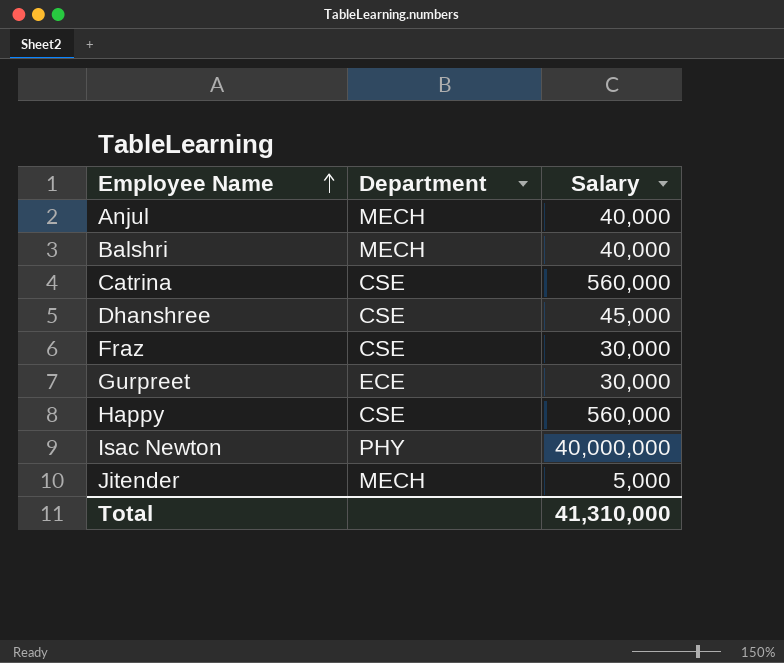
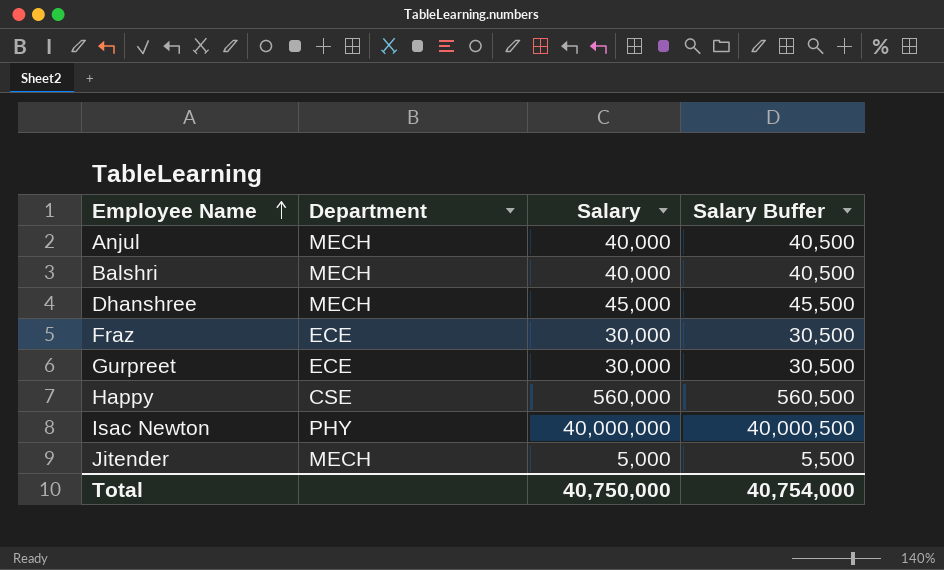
column Salary Buffer | formula: none -> [Salary] + 500
row Catrina: CSE | 560,000 -> none
Dhanshree | Department: CSE -> MECH
Fraz | Department: CSE -> ECE
Total | Salary: 41,310,000 -> 40,750,000

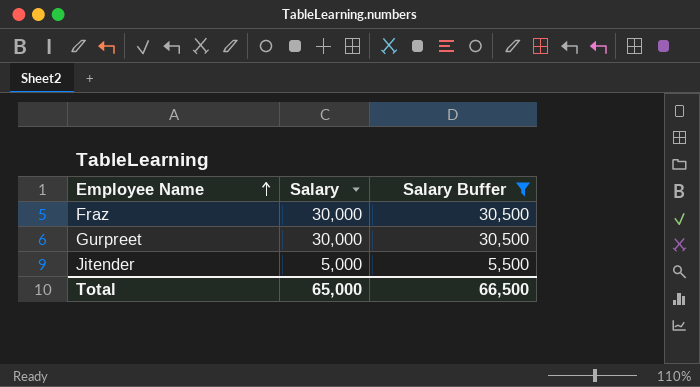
filter: none -> Salary Buffer <= 30,500
column Department | position: 2 -> none
Total | Salary: 40,750,000 -> 65,000
Total | Salary Buffer: 40,754,000 -> 66,500

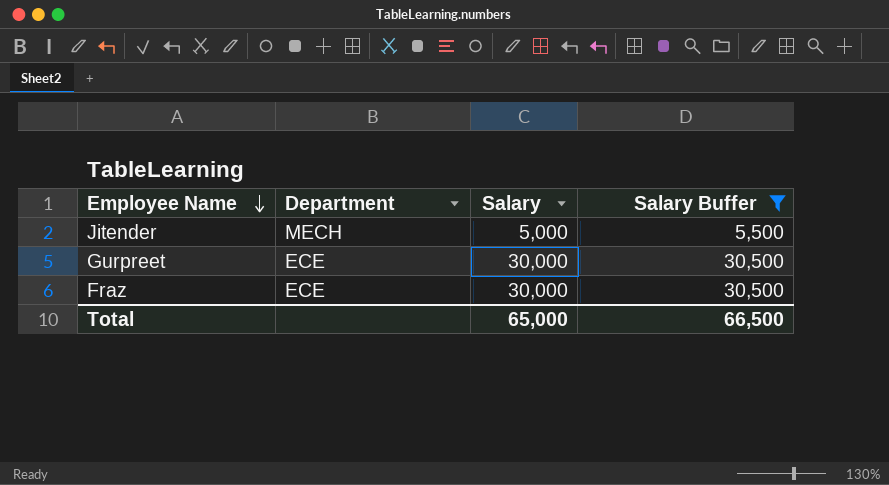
row order: Employee Name ascending -> Employee Name descending
column Department | position: none -> 2

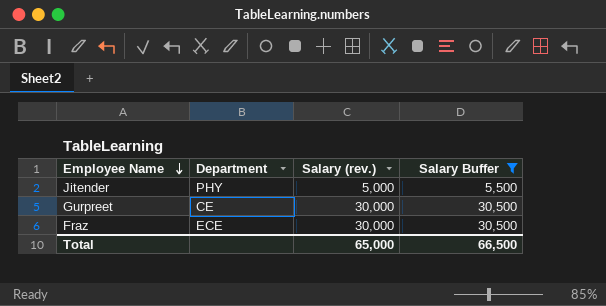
column name: Salary -> Salary (rev.)
Jitender | Department: MECH -> PHY
Gurpreet | Department: ECE -> CE

